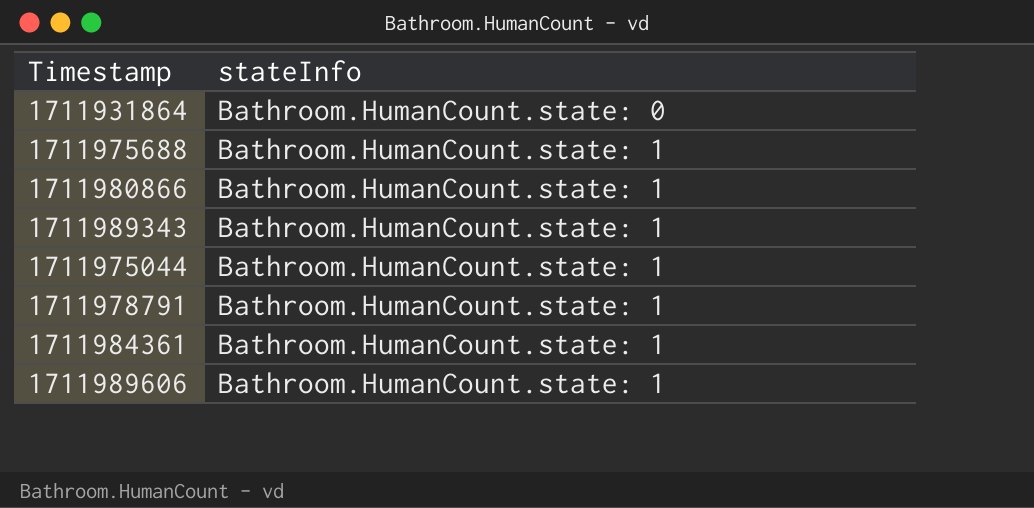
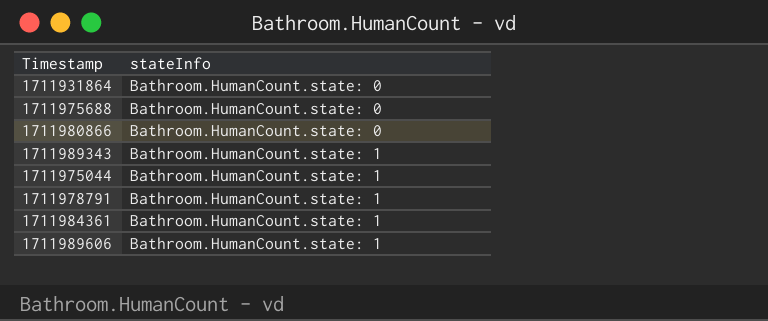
1711975688 | stateInfo: Bathroom.HumanCount.state: 1 -> Bathroom.HumanCount.state: 0
1711980866 | stateInfo: Bathroom.HumanCount.state: 1 -> Bathroom.HumanCount.state: 0

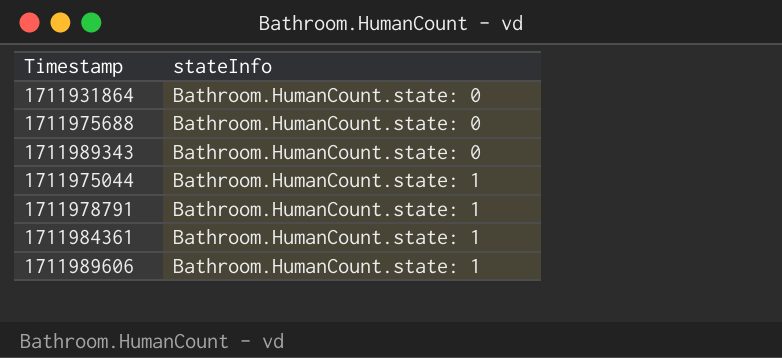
row 1711980866: Bathroom.HumanCount.state: 0 -> none
1711989343 | stateInfo: Bathroom.HumanCount.state: 1 -> Bathroom.HumanCount.state: 0

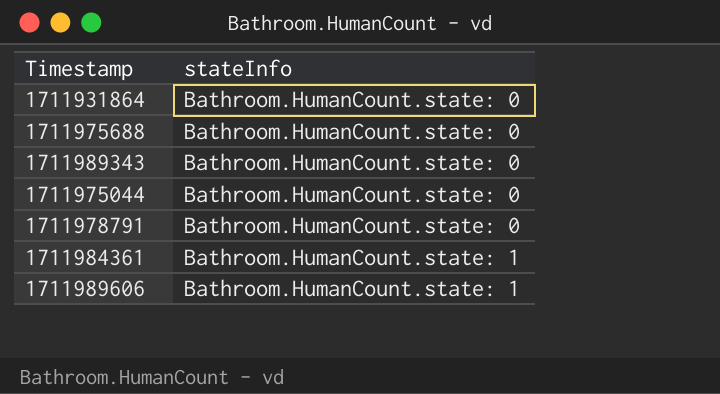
1711975044 | stateInfo: Bathroom.HumanCount.state: 1 -> Bathroom.HumanCount.state: 0
1711978791 | stateInfo: Bathroom.HumanCount.state: 1 -> Bathroom.HumanCount.state: 0

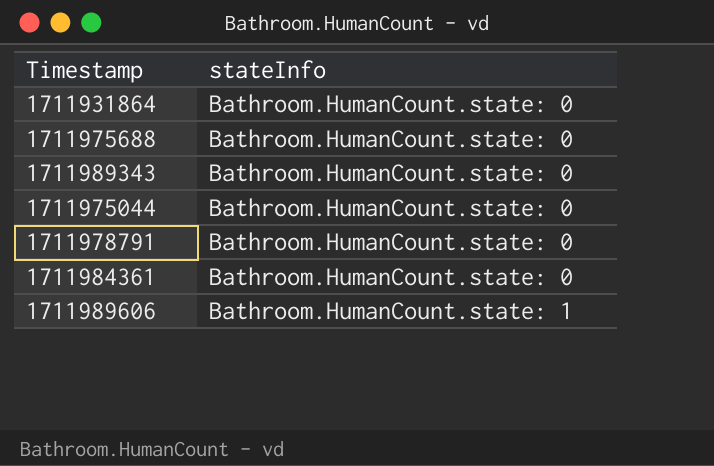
1711984361 | stateInfo: Bathroom.HumanCount.state: 1 -> Bathroom.HumanCount.state: 0

